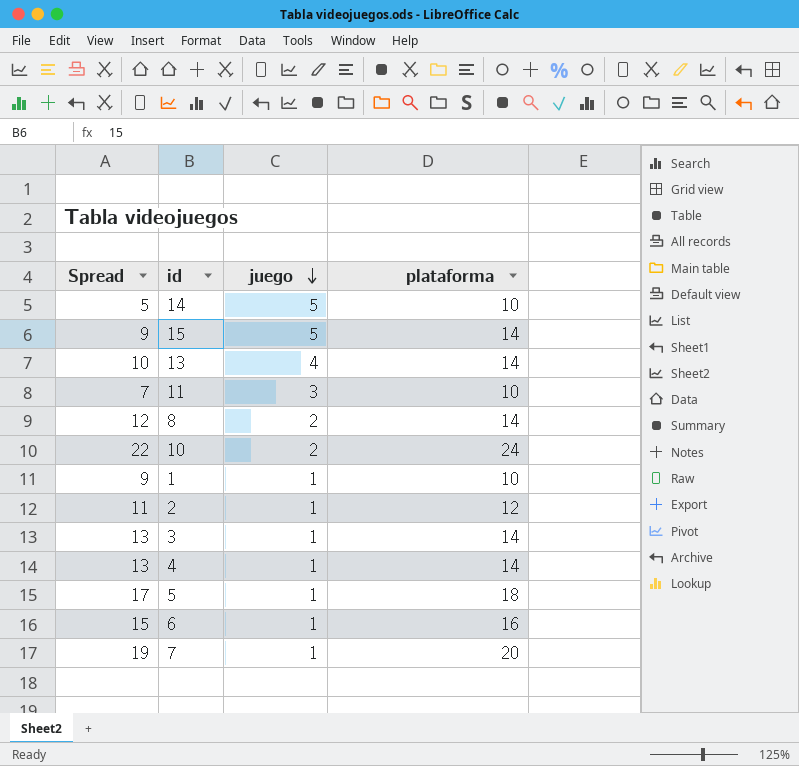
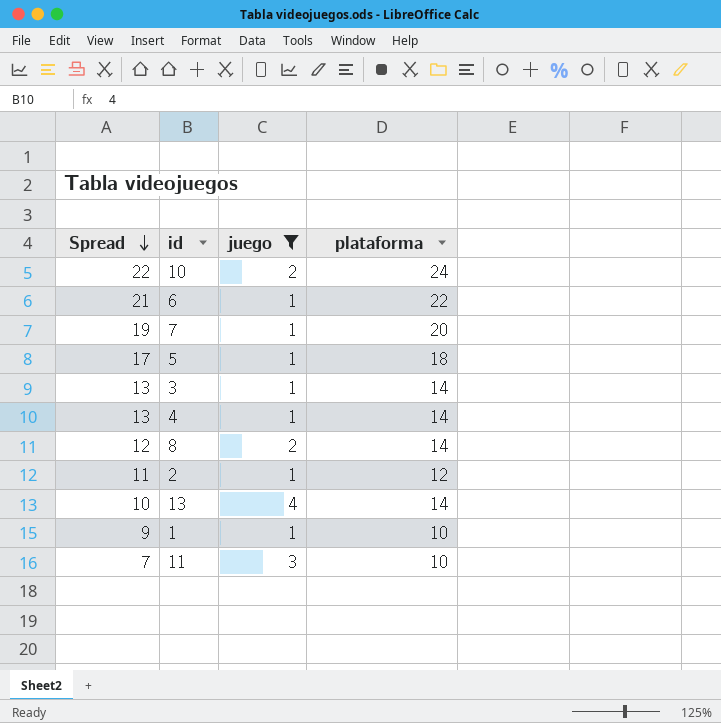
filter: none -> juego != 5
row order: juego descending -> Spread descending
6 | Spread: 15 -> 21
6 | plataforma: 16 -> 22

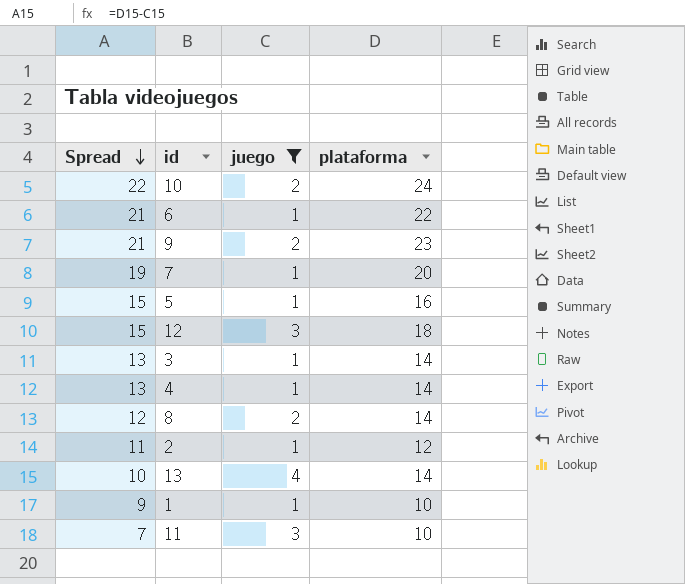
row 9: none -> 21 | 2 | 23
5 | Spread: 17 -> 15
5 | plataforma: 18 -> 16
row 12: none -> 15 | 3 | 18

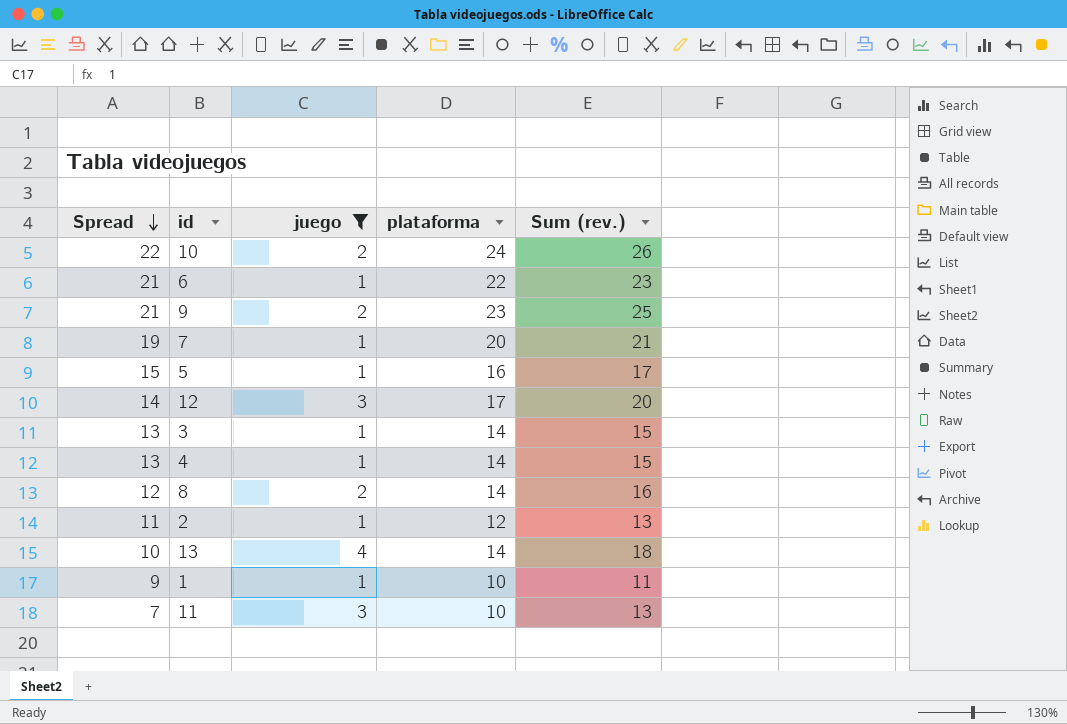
column Sum (rev.) | formula: none -> [juego] + [plataforma]
12 | Spread: 15 -> 14
12 | plataforma: 18 -> 17

